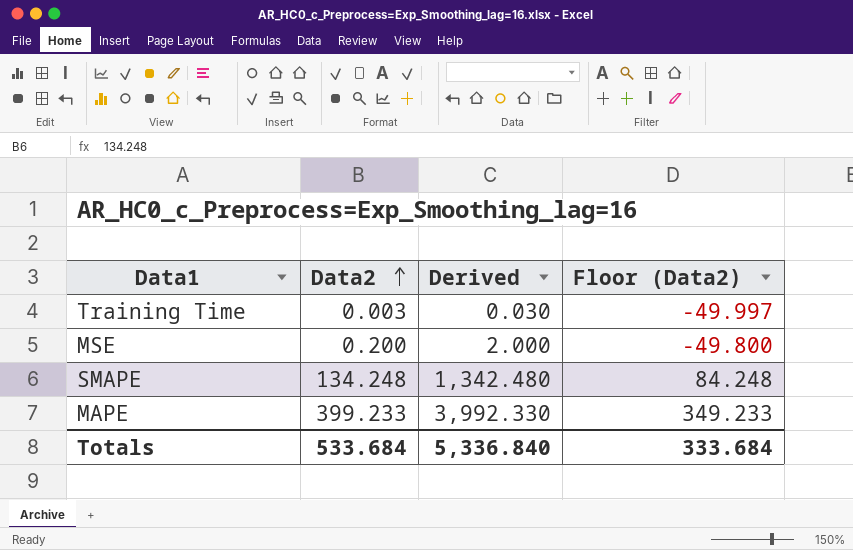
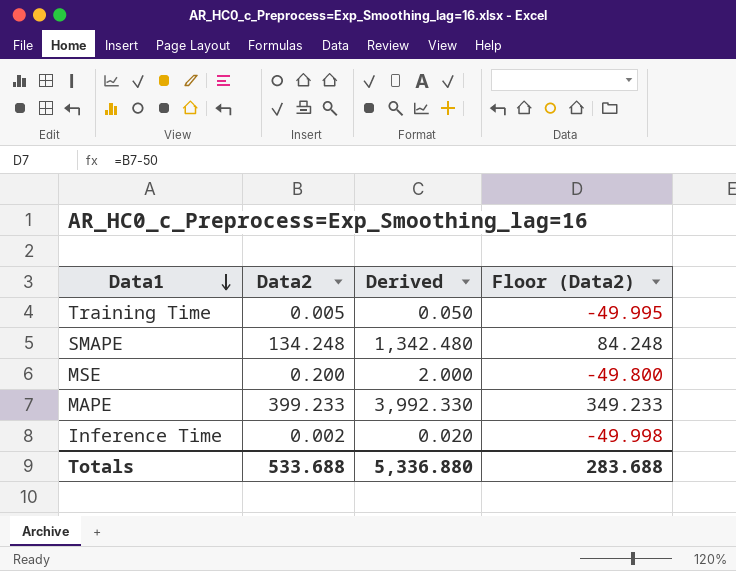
row order: Data2 ascending -> Data1 descending
Training Time | Data2: 0.003 -> 0.005
Training Time | Derived: 0.030 -> 0.050
Training Time | Floor (Data2): -49.997 -> -49.995
row Inference Time: none -> 0.002 | 0.020 | -49.998
Totals | Data2: 533.684 -> 533.688
Totals | Derived: 5,336.840 -> 5,336.880
Totals | Floor (Data2): 333.684 -> 283.688

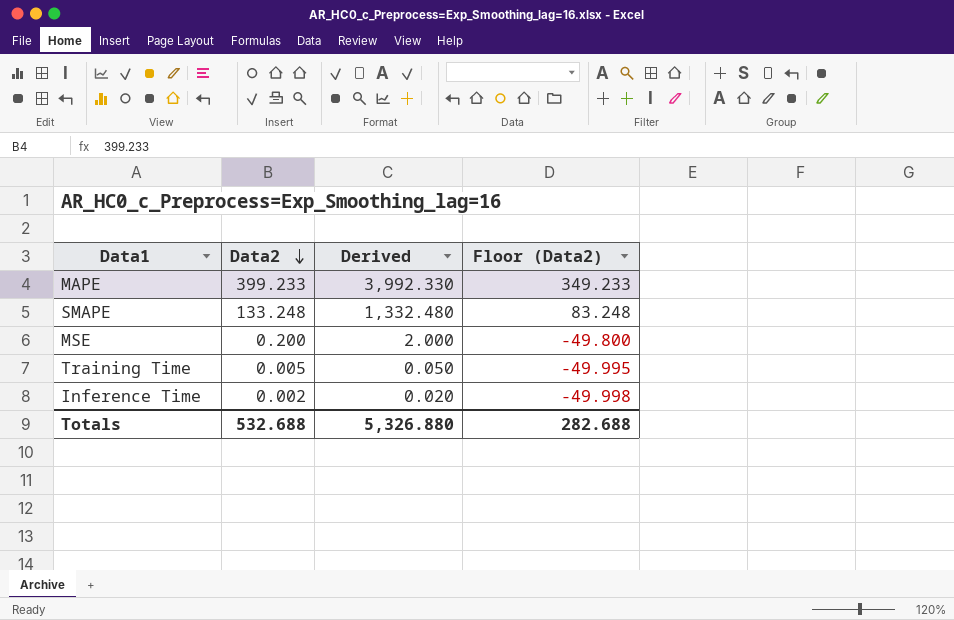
row order: Data1 descending -> Data2 descending
SMAPE | Data2: 134.248 -> 133.248
SMAPE | Derived: 1,342.480 -> 1,332.480
SMAPE | Floor (Data2): 84.248 -> 83.248
Totals | Data2: 533.688 -> 532.688
Totals | Derived: 5,336.880 -> 5,326.880
Totals | Floor (Data2): 283.688 -> 282.688

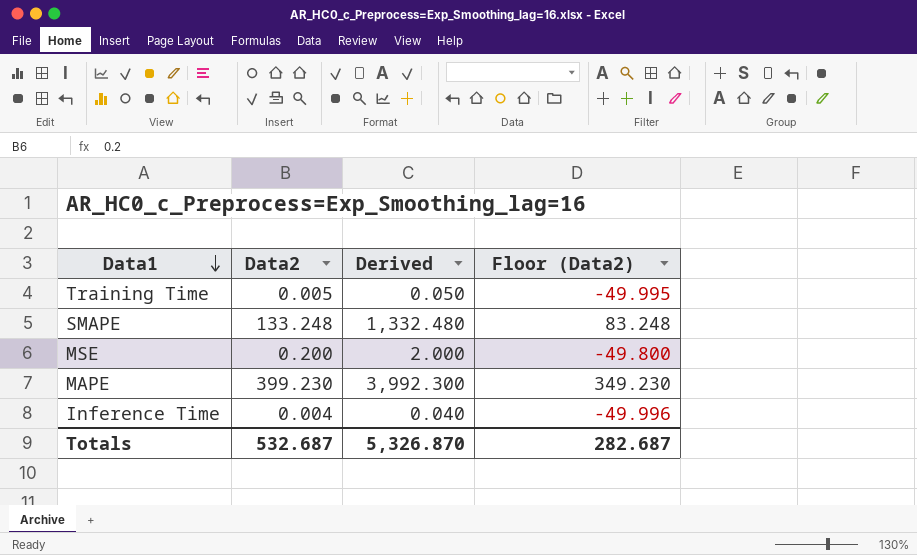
row order: Data2 descending -> Data1 descending
MAPE | Data2: 399.233 -> 399.230
MAPE | Derived: 3,992.330 -> 3,992.300
MAPE | Floor (Data2): 349.233 -> 349.230
Inference Time | Data2: 0.002 -> 0.004
Inference Time | Derived: 0.020 -> 0.040
Inference Time | Floor (Data2): -49.998 -> -49.996
Totals | Data2: 532.688 -> 532.687
Totals | Derived: 5,326.880 -> 5,326.870
Totals | Floor (Data2): 282.688 -> 282.687

